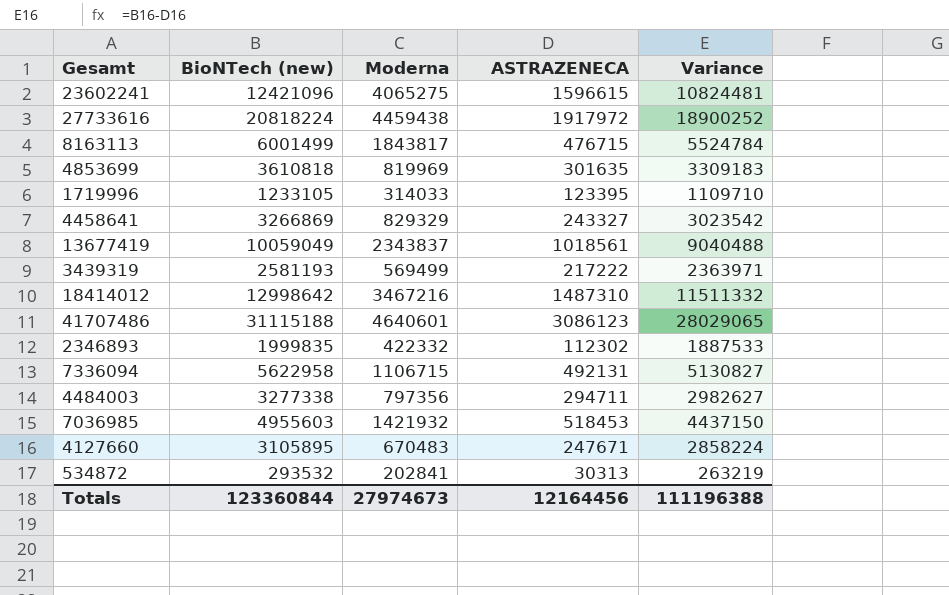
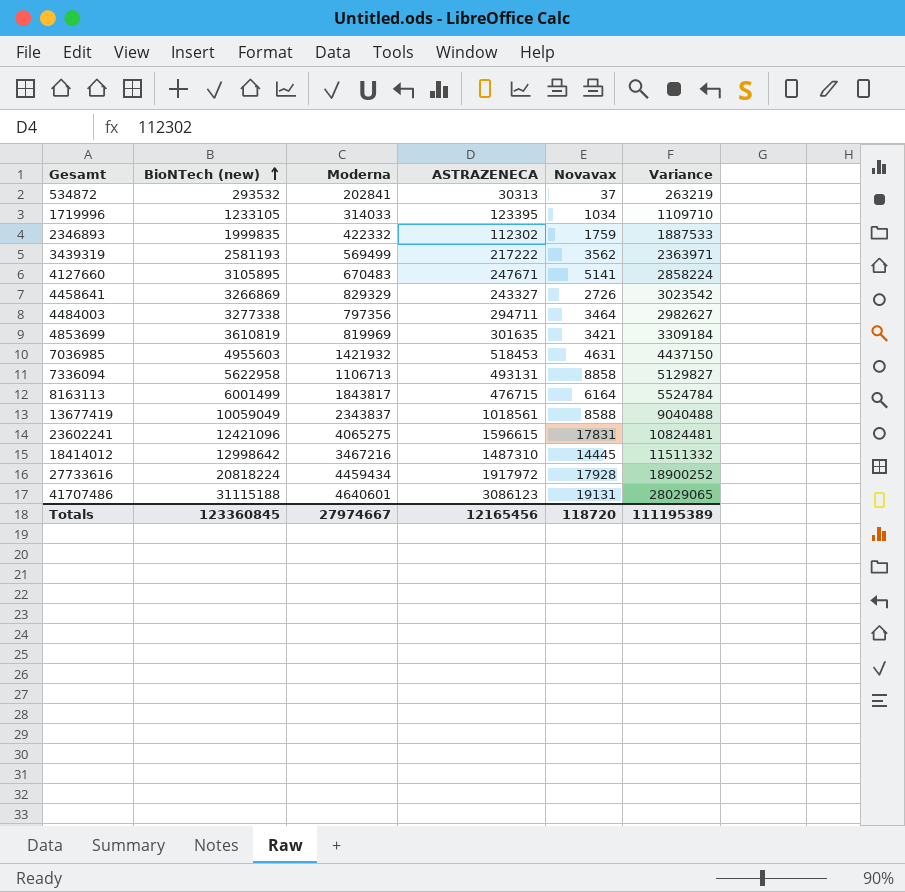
row order: none -> BioNTech (new) ascending
column Novavax | position: none -> 5
4853699 | BioNTech (new): 3610818 -> 3610819
4853699 | Variance: 3309183 -> 3309184
7336094 | Moderna: 1106715 -> 1106713
7336094 | ASTRAZENECA: 492131 -> 493131
7336094 | Variance: 5130827 -> 5129827
27733616 | Moderna: 4459438 -> 4459434
Totals | BioNTech (new): 123360844 -> 123360845
Totals | Moderna: 27974673 -> 27974667
Totals | ASTRAZENECA: 12164456 -> 12165456
Totals | Variance: 111196388 -> 111195389

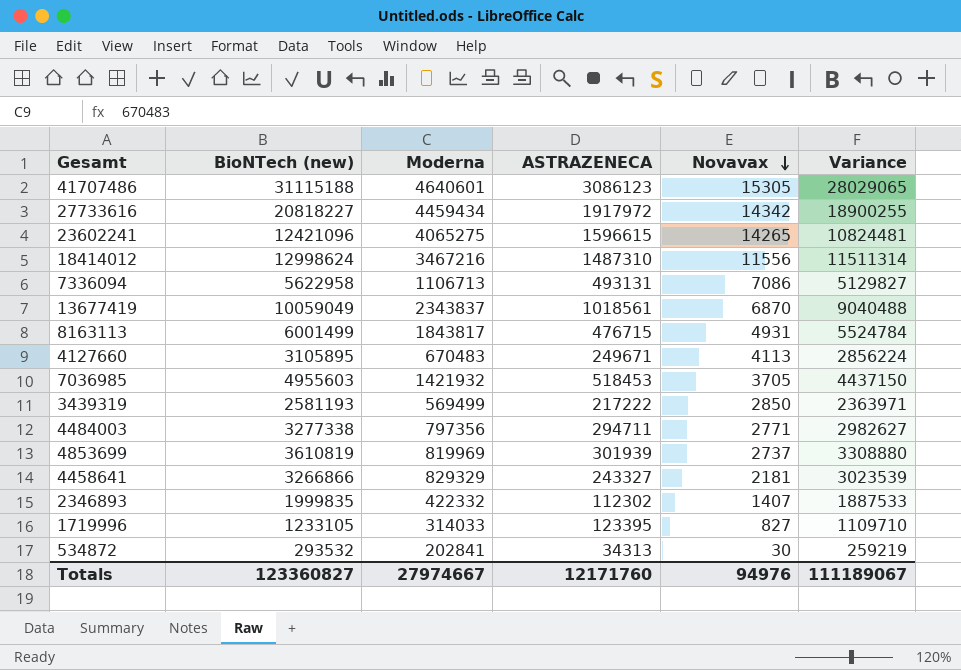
row order: BioNTech (new) ascending -> Novavax descending
41707486 | Novavax: 19131 -> 15305
27733616 | BioNTech (new): 20818224 -> 20818227
27733616 | Novavax: 17928 -> 14342
27733616 | Variance: 18900252 -> 18900255
23602241 | Novavax: 17831 -> 14265
18414012 | BioNTech (new): 12998642 -> 12998624
18414012 | Novavax: 14445 -> 11556
18414012 | Variance: 11511332 -> 11511314
7336094 | Novavax: 8858 -> 7086
13677419 | Novavax: 8588 -> 6870
8163113 | Novavax: 6164 -> 4931
4127660 | ASTRAZENECA: 247671 -> 249671
4127660 | Novavax: 5141 -> 4113
4127660 | Variance: 2858224 -> 2856224
7036985 | Novavax: 4631 -> 3705
3439319 | Novavax: 3562 -> 2850
4484003 | Novavax: 3464 -> 2771
4853699 | ASTRAZENECA: 301635 -> 301939
4853699 | Novavax: 3421 -> 2737
4853699 | Variance: 3309184 -> 3308880
4458641 | BioNTech (new): 3266869 -> 3266866
4458641 | Novavax: 2726 -> 2181
4458641 | Variance: 3023542 -> 3023539
2346893 | Novavax: 1759 -> 1407
1719996 | Novavax: 1034 -> 827
534872 | ASTRAZENECA: 30313 -> 34313
534872 | Novavax: 37 -> 30
534872 | Variance: 263219 -> 259219
Totals | BioNTech (new): 123360845 -> 123360827
Totals | ASTRAZENECA: 12165456 -> 12171760
Totals | Novavax: 118720 -> 94976
Totals | Variance: 111195389 -> 111189067

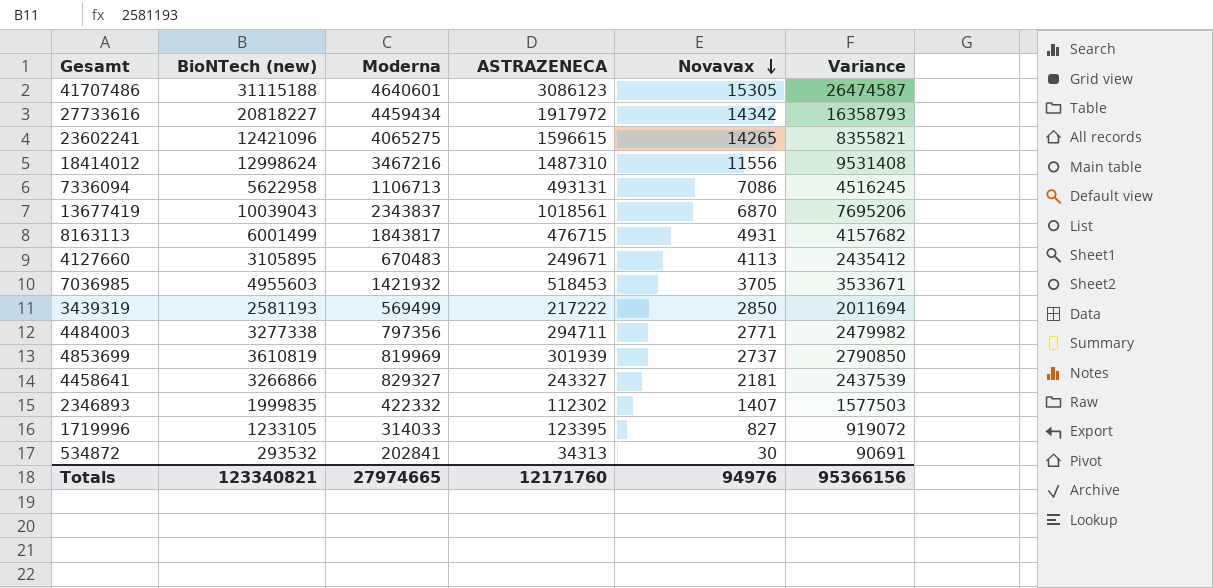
column Variance | formula: [BioNTech (new)] - [ASTRAZENECA] -> [BioNTech (new)] - [Moderna]
13677419 | BioNTech (new): 10059049 -> 10039043
4458641 | Moderna: 829329 -> 829327
Totals | BioNTech (new): 123360827 -> 123340821
Totals | Moderna: 27974667 -> 27974665
Totals | Variance: 111189067 -> 95366156

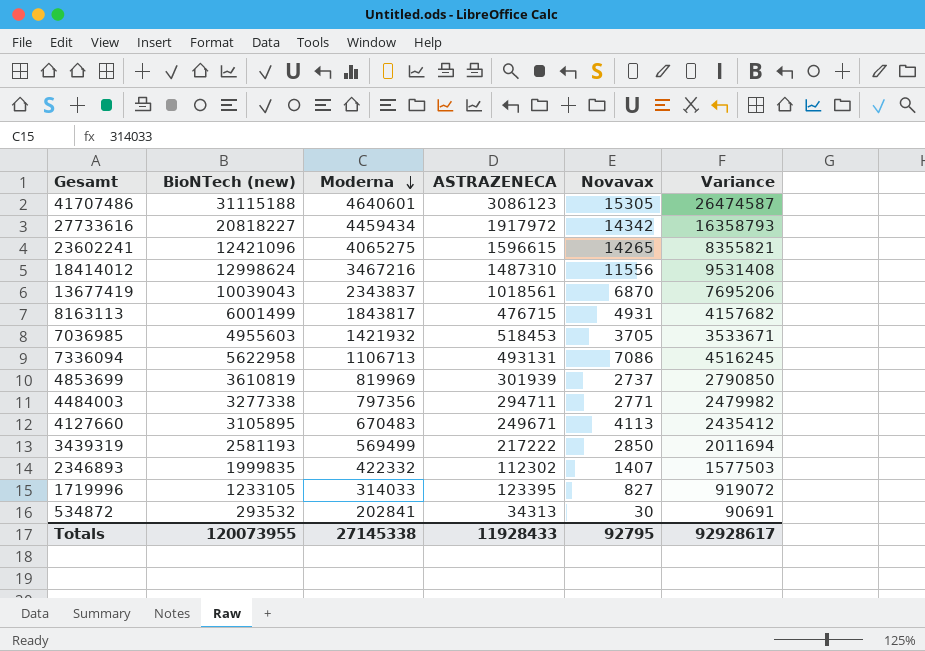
row order: Novavax descending -> Moderna descending
row 4458641: 3266866 | 829327 | 243327 | 2181 | 2437539 -> none
Totals | BioNTech (new): 123340821 -> 120073955
Totals | Moderna: 27974665 -> 27145338
Totals | ASTRAZENECA: 12171760 -> 11928433
Totals | Novavax: 94976 -> 92795
Totals | Variance: 95366156 -> 92928617

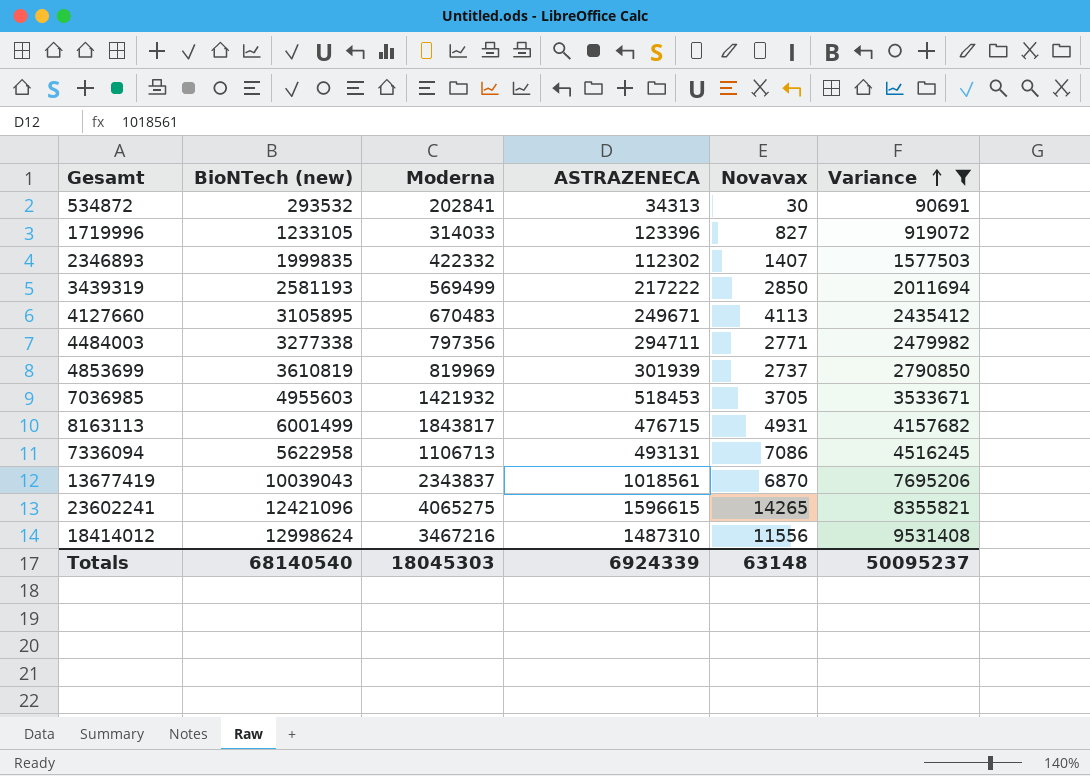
filter: none -> Variance <= 9531408
row order: Moderna descending -> Variance ascending
1719996 | ASTRAZENECA: 123395 -> 123396
Totals | BioNTech (new): 120073955 -> 68140540
Totals | Moderna: 27145338 -> 18045303
Totals | ASTRAZENECA: 11928433 -> 6924339
Totals | Novavax: 92795 -> 63148
Totals | Variance: 92928617 -> 50095237

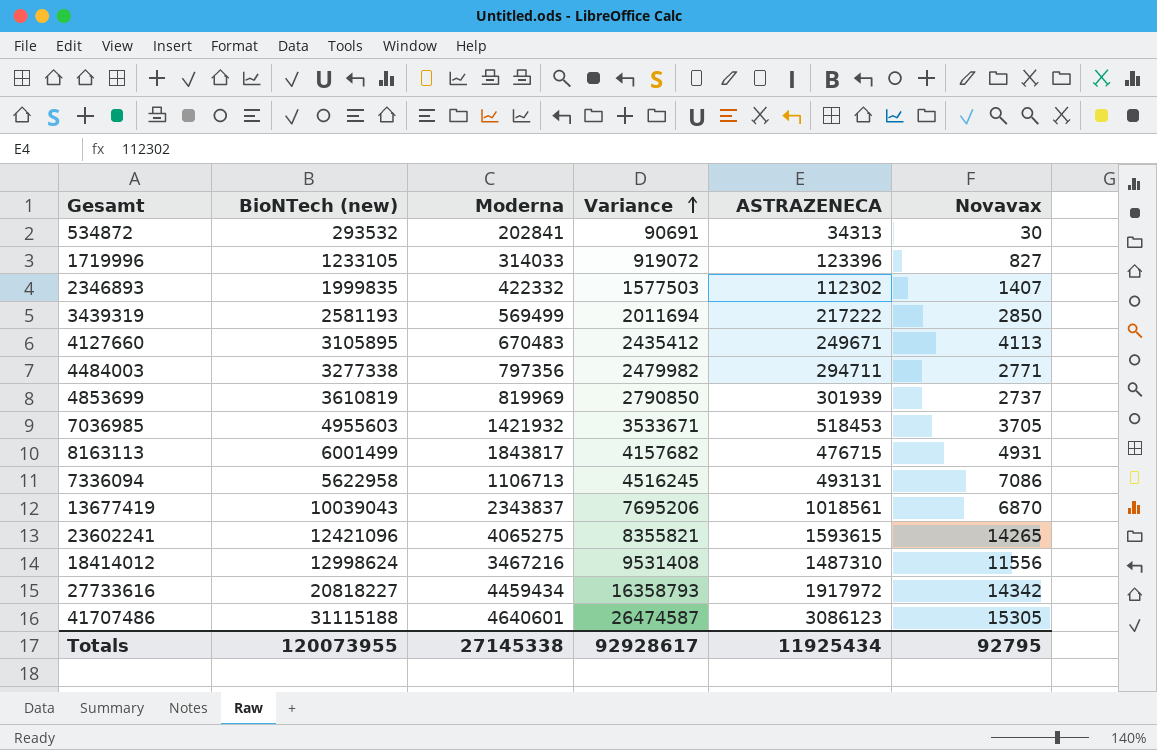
filter: Variance <= 9531408 -> none
column Variance | position: 6 -> 4
23602241 | ASTRAZENECA: 1596615 -> 1593615
Totals | BioNTech (new): 68140540 -> 120073955
Totals | Moderna: 18045303 -> 27145338
Totals | Variance: 50095237 -> 92928617
Totals | ASTRAZENECA: 6924339 -> 11925434
Totals | Novavax: 63148 -> 92795

